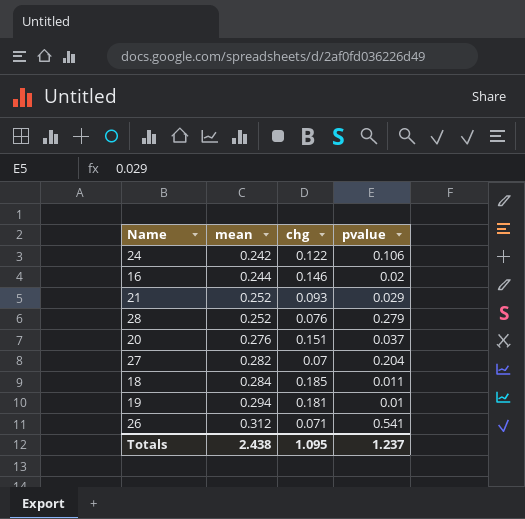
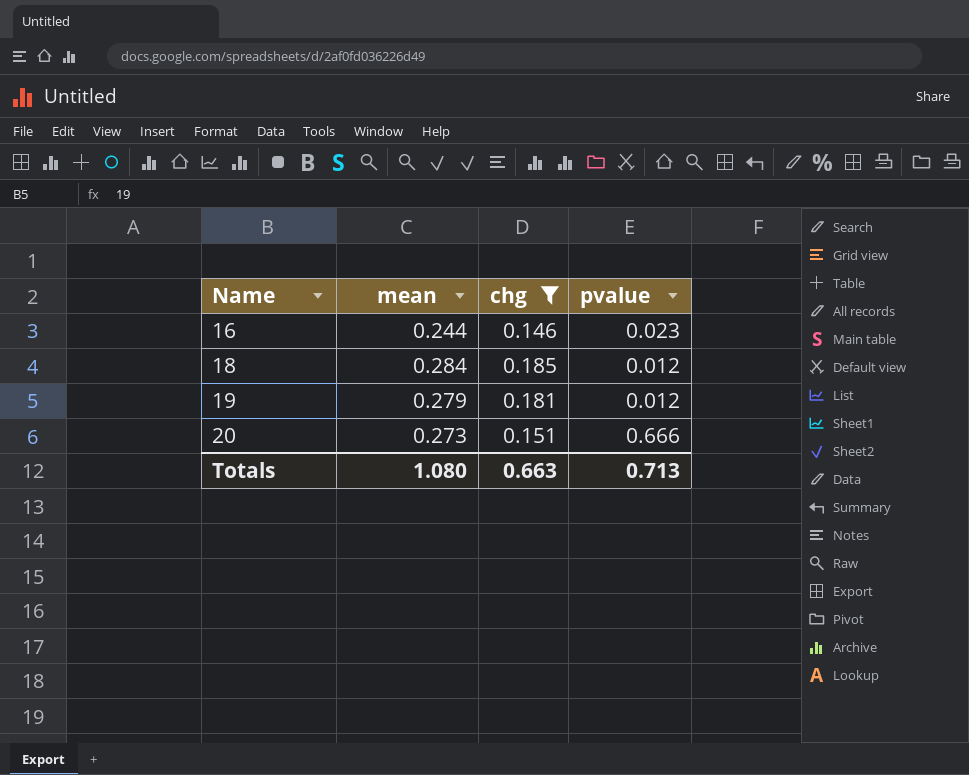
filter: none -> chg >= 0.146
row order: mean ascending -> Name ascending
16 | pvalue: 0.02 -> 0.023
18 | pvalue: 0.011 -> 0.012
19 | mean: 0.294 -> 0.279
19 | pvalue: 0.01 -> 0.012
20 | mean: 0.276 -> 0.273
20 | pvalue: 0.037 -> 0.666
Totals | mean: 2.438 -> 1.080
Totals | chg: 1.095 -> 0.663
Totals | pvalue: 1.237 -> 0.713

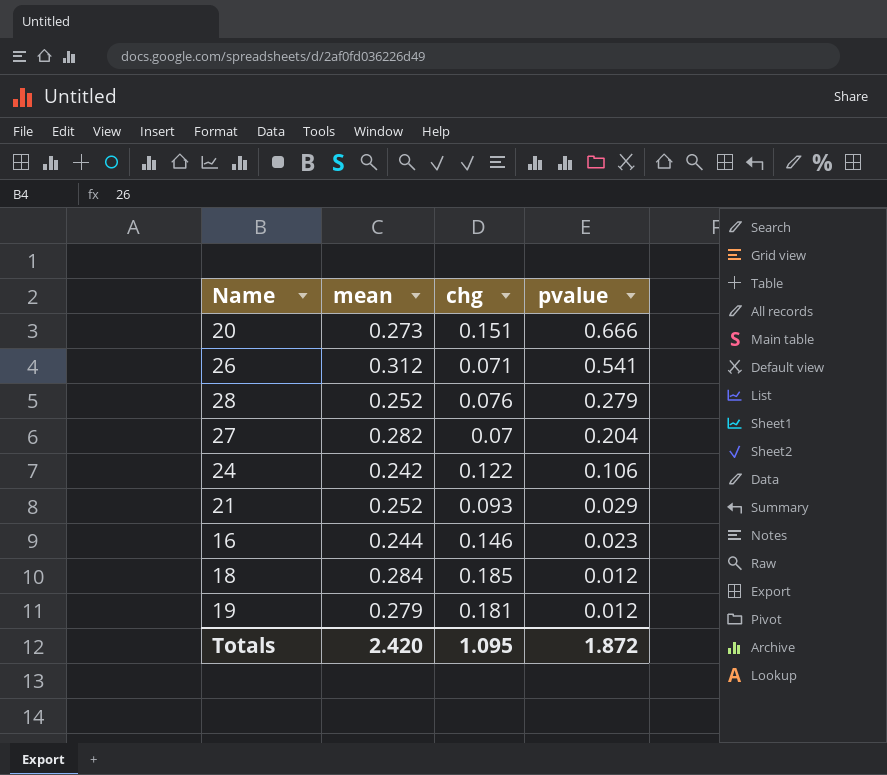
filter: chg >= 0.146 -> none
row order: Name ascending -> pvalue descending
Totals | mean: 1.080 -> 2.420
Totals | chg: 0.663 -> 1.095
Totals | pvalue: 0.713 -> 1.872

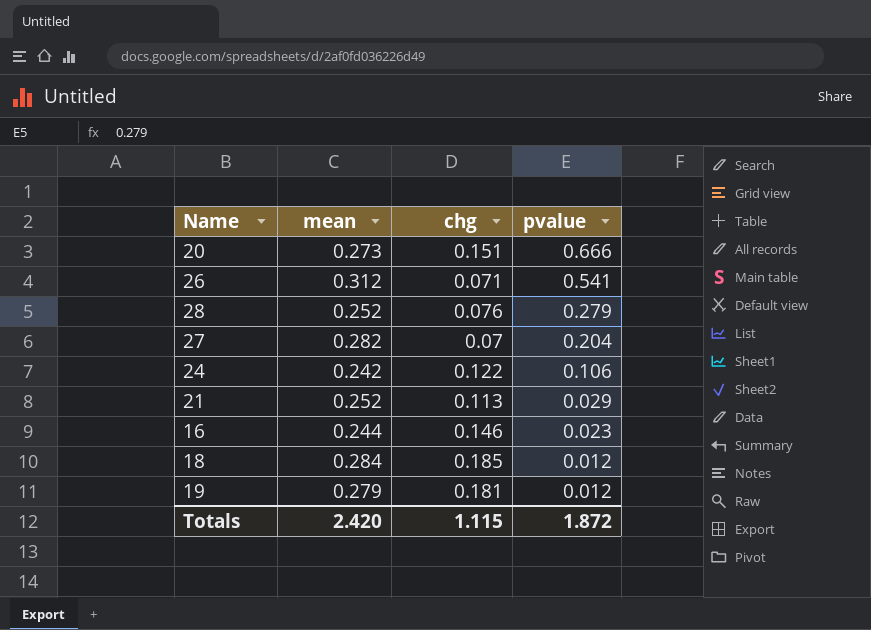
21 | chg: 0.093 -> 0.113
Totals | chg: 1.095 -> 1.115

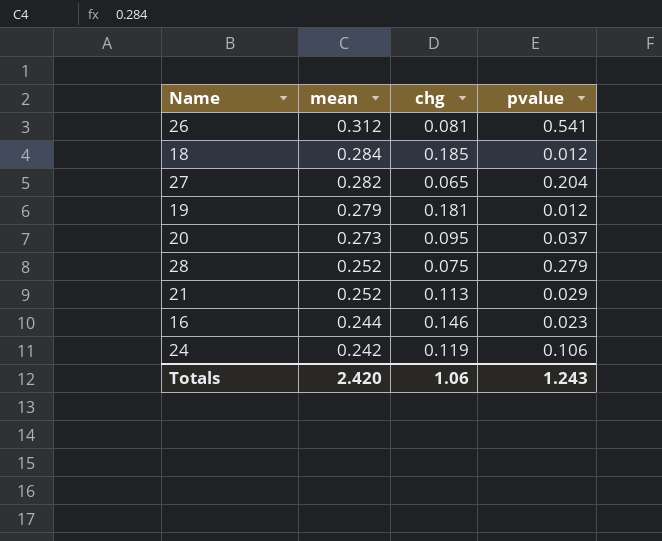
row order: pvalue descending -> mean descending
26 | chg: 0.071 -> 0.081
27 | chg: 0.07 -> 0.065
20 | chg: 0.151 -> 0.095
20 | pvalue: 0.666 -> 0.037
28 | chg: 0.076 -> 0.075
24 | chg: 0.122 -> 0.119
Totals | chg: 1.115 -> 1.06
Totals | pvalue: 1.872 -> 1.243

